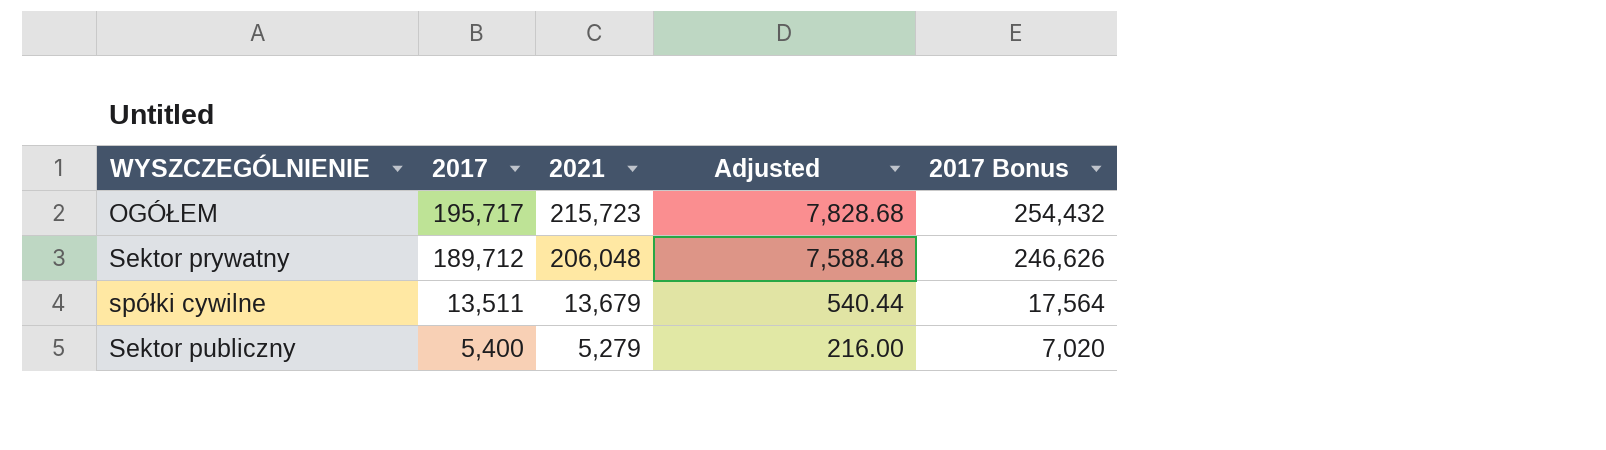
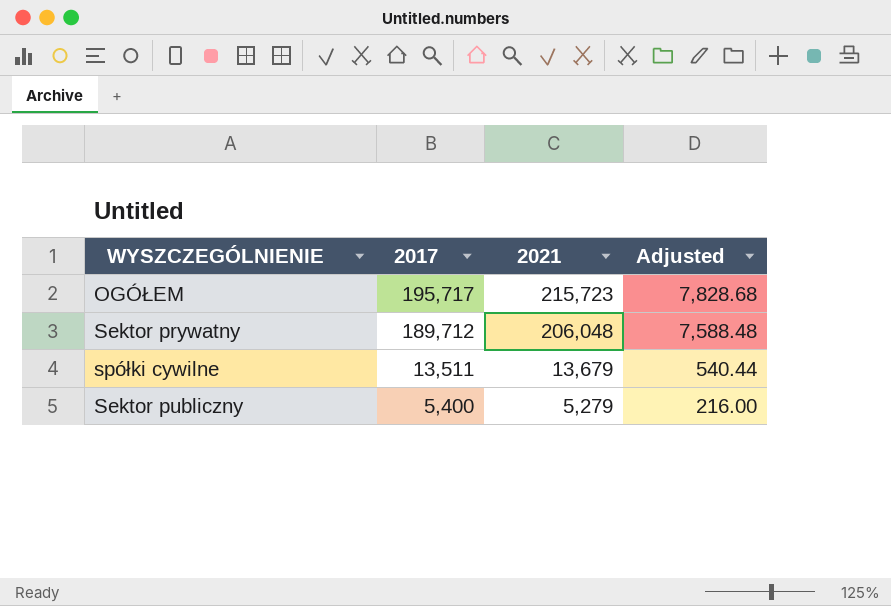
column 2017 Bonus | formula: [2017] * 1.3 -> none

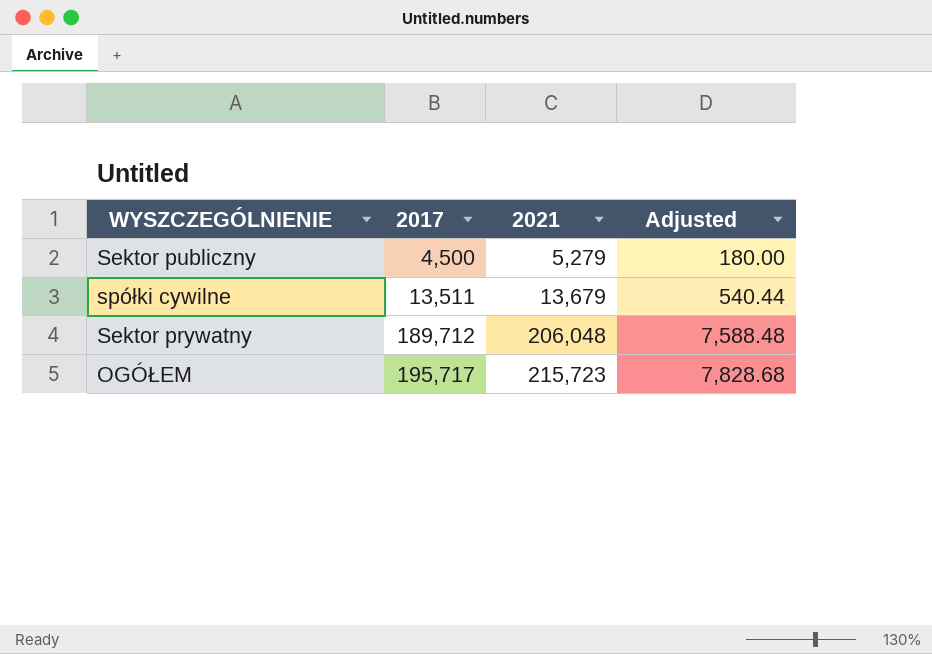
row order: 2017 descending -> 2017 ascending
Sektor publiczny | 2017: 5,400 -> 4,500
Sektor publiczny | Adjusted: 216.00 -> 180.00

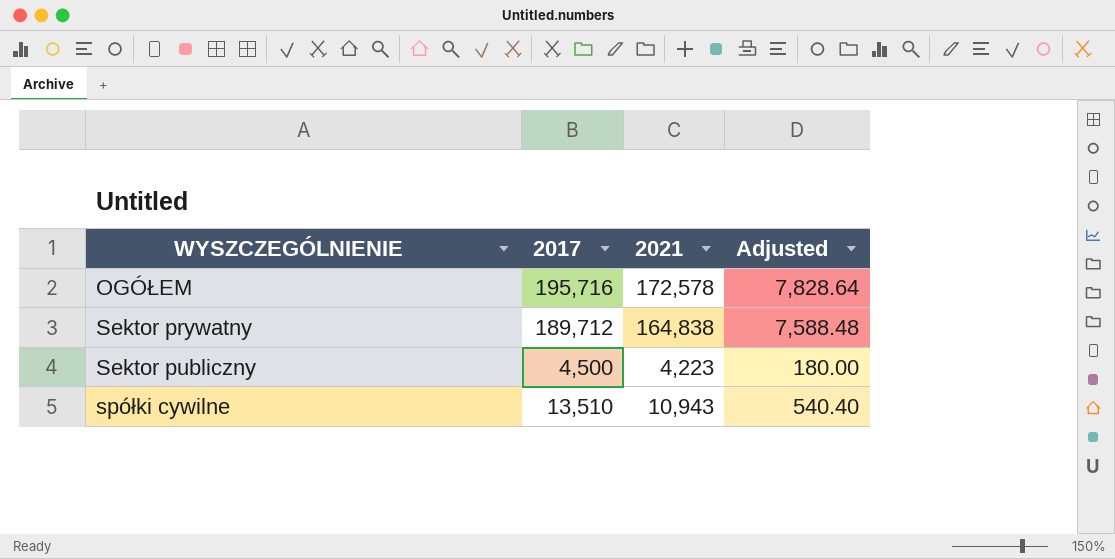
row order: 2017 ascending -> WYSZCZEGÓLNIENIE ascending
OGÓŁEM | 2017: 195,717 -> 195,716
OGÓŁEM | 2021: 215,723 -> 172,578
OGÓŁEM | Adjusted: 7,828.68 -> 7,828.64
Sektor prywatny | 2021: 206,048 -> 164,838
Sektor publiczny | 2021: 5,279 -> 4,223
spółki cywilne | 2017: 13,511 -> 13,510
spółki cywilne | 2021: 13,679 -> 10,943
spółki cywilne | Adjusted: 540.44 -> 540.40

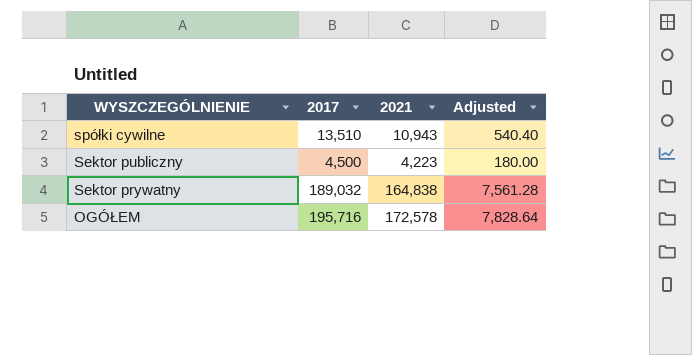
row order: WYSZCZEGÓLNIENIE ascending -> WYSZCZEGÓLNIENIE descending
Sektor prywatny | 2017: 189,712 -> 189,032
Sektor prywatny | Adjusted: 7,588.48 -> 7,561.28

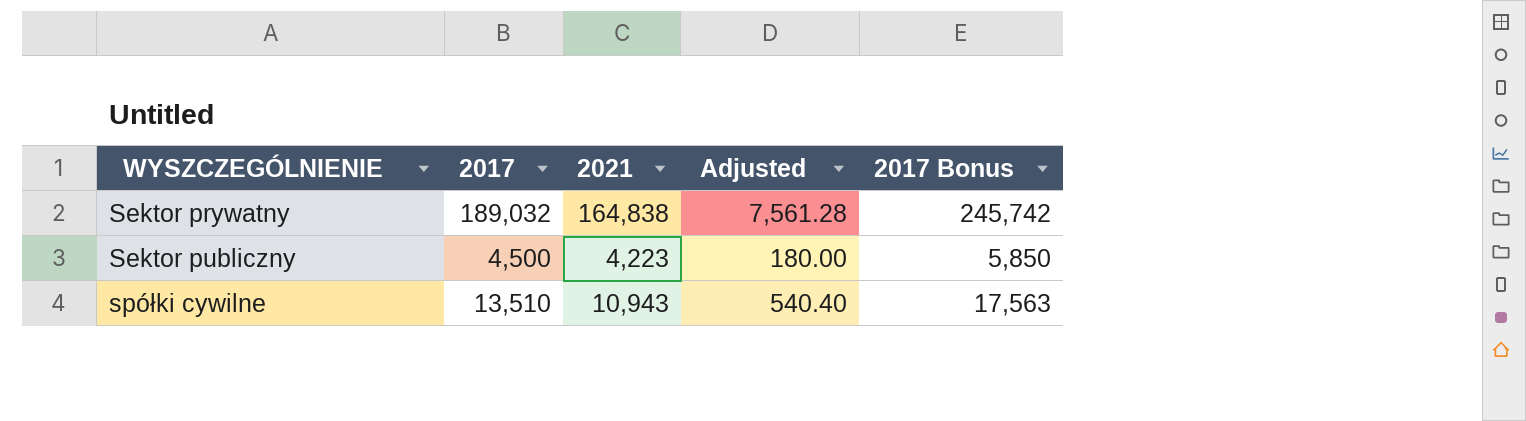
row order: WYSZCZEGÓLNIENIE descending -> WYSZCZEGÓLNIENIE ascending
column 2017 Bonus | formula: none -> [2017] * 1.3
row OGÓŁEM: 195,716 | 172,578 | 7,828.64 -> none

